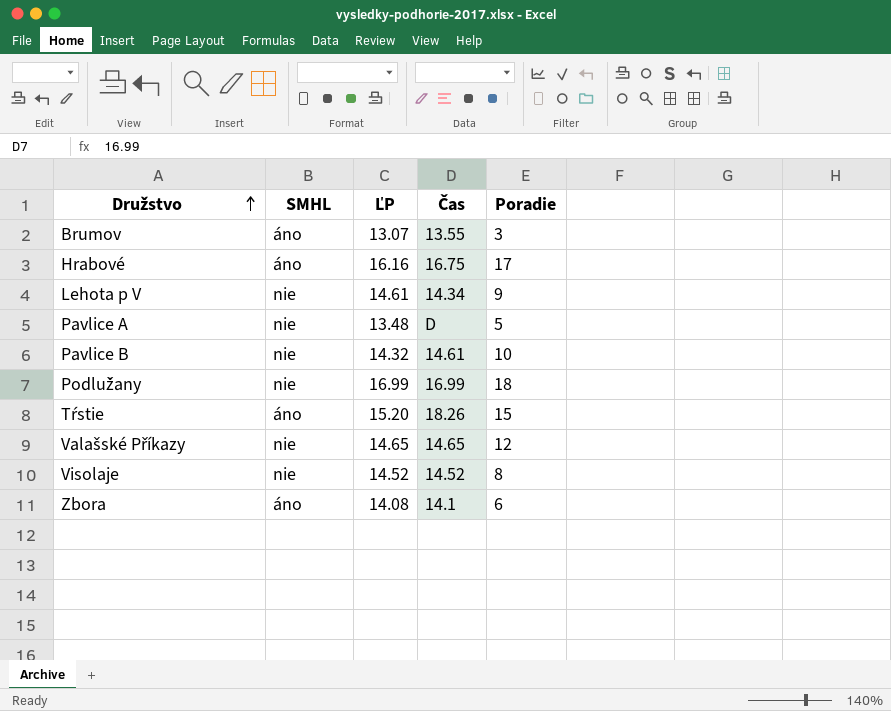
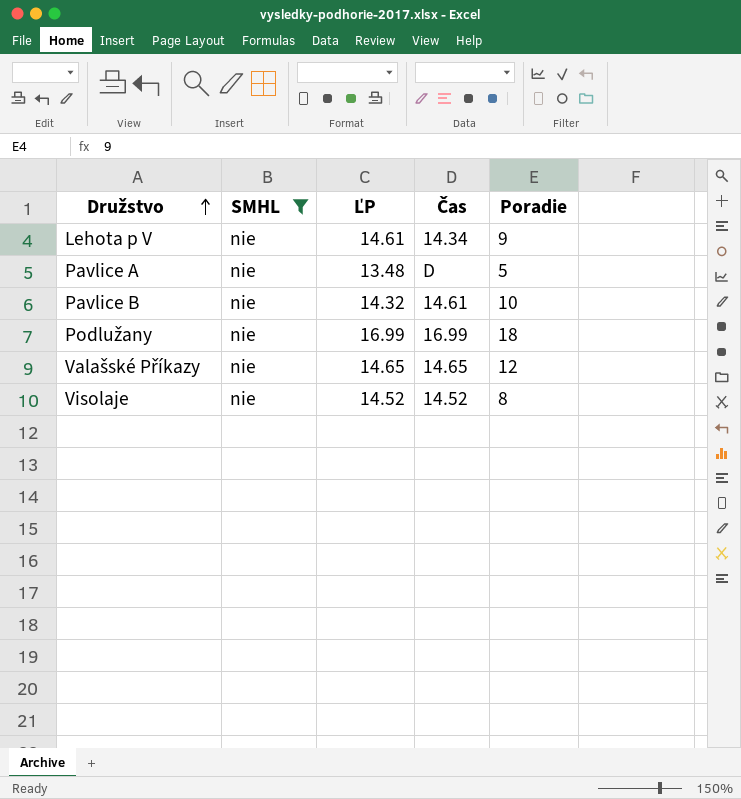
filter: none -> SMHL = nie

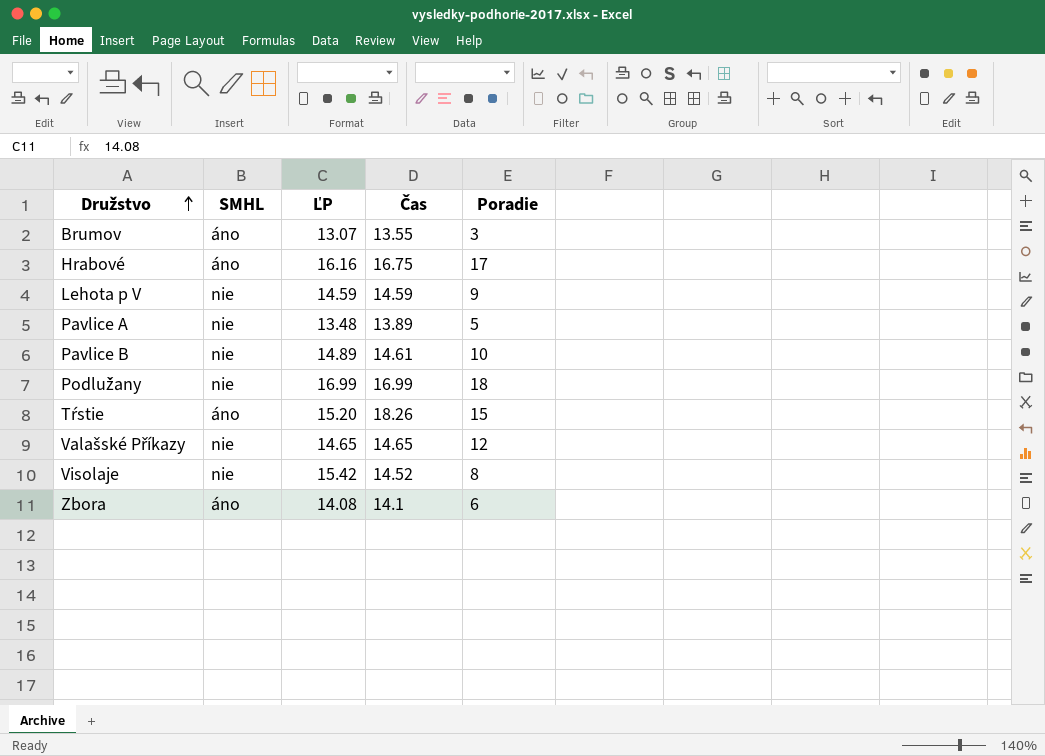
filter: SMHL = nie -> none
Lehota p V | ĽP: 14.61 -> 14.59
Lehota p V | Čas: 14.34 -> 14.59
Pavlice A | Čas: D -> 13.89
Pavlice B | ĽP: 14.32 -> 14.89
Visolaje | ĽP: 14.52 -> 15.42

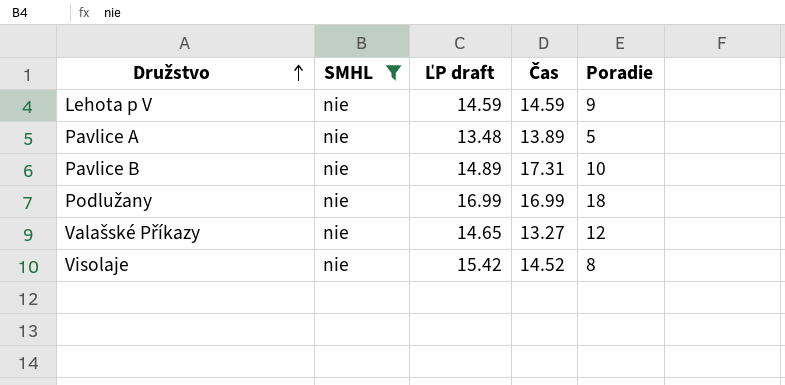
filter: none -> SMHL = nie
column name: ĽP -> ĽP draft
Pavlice B | Čas: 14.61 -> 17.31
Valašské Příkazy | Čas: 14.65 -> 13.27

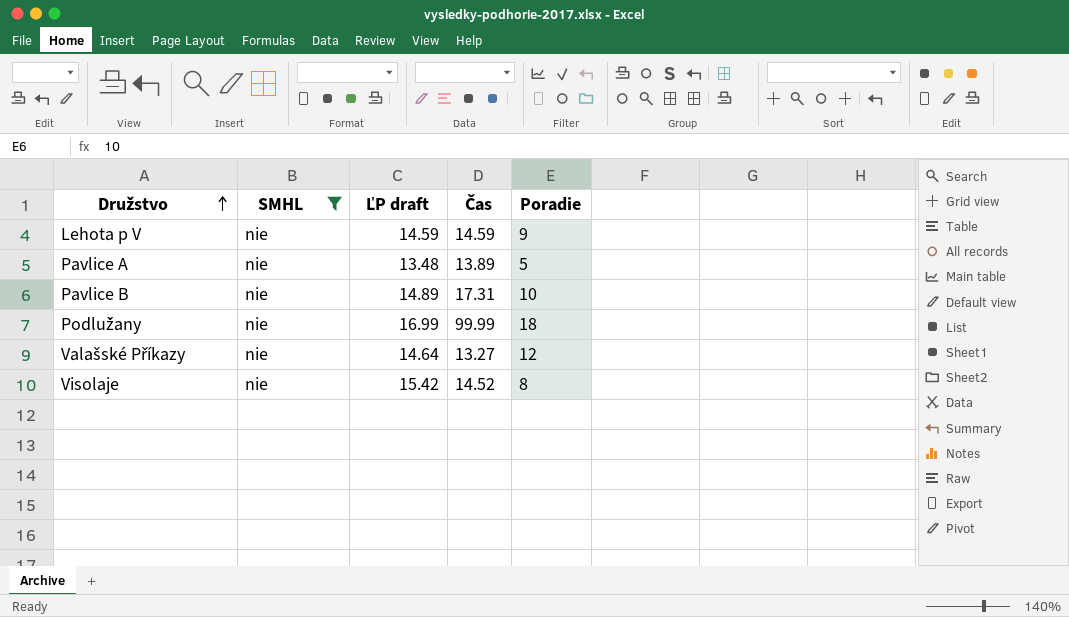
Podlužany | Čas: 16.99 -> 99.99
Valašské Příkazy | ĽP draft: 14.65 -> 14.64

